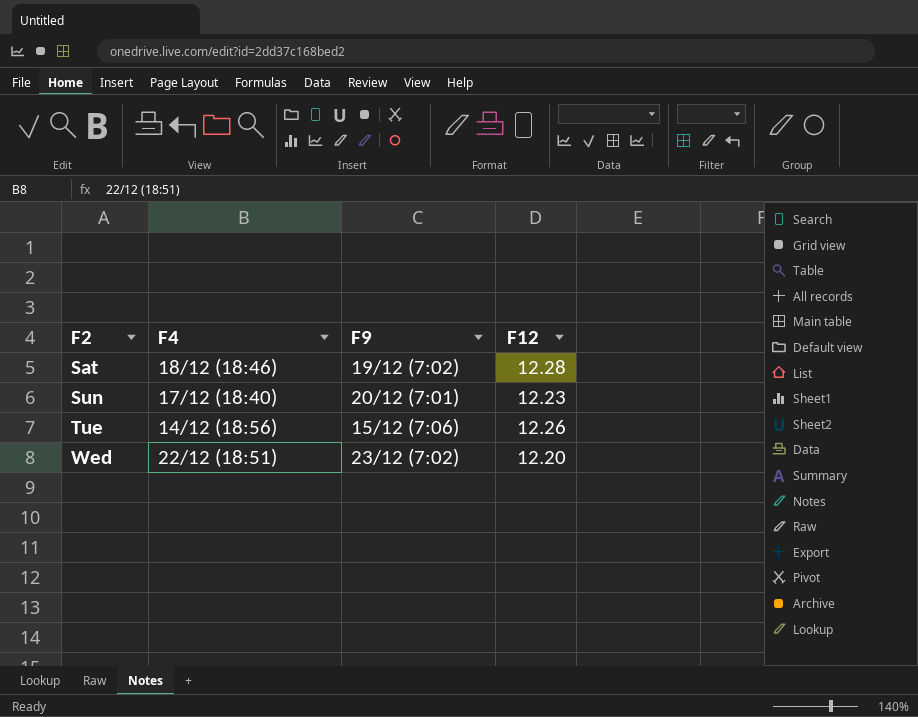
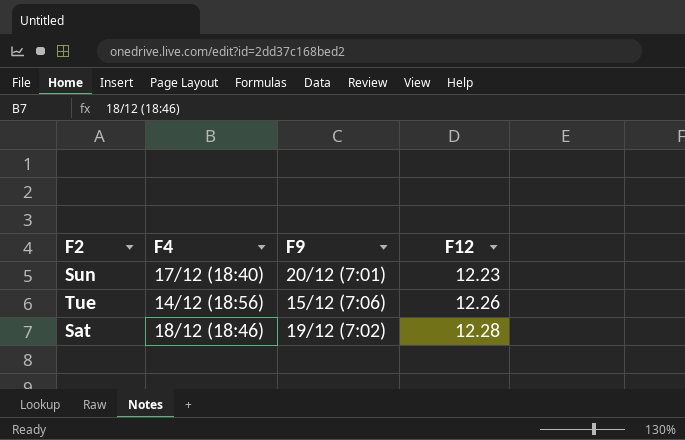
row order: F2 ascending -> F12 ascending
row Wed: 22/12 (18:51) | 23/12 (7:02) | 12.20 -> none

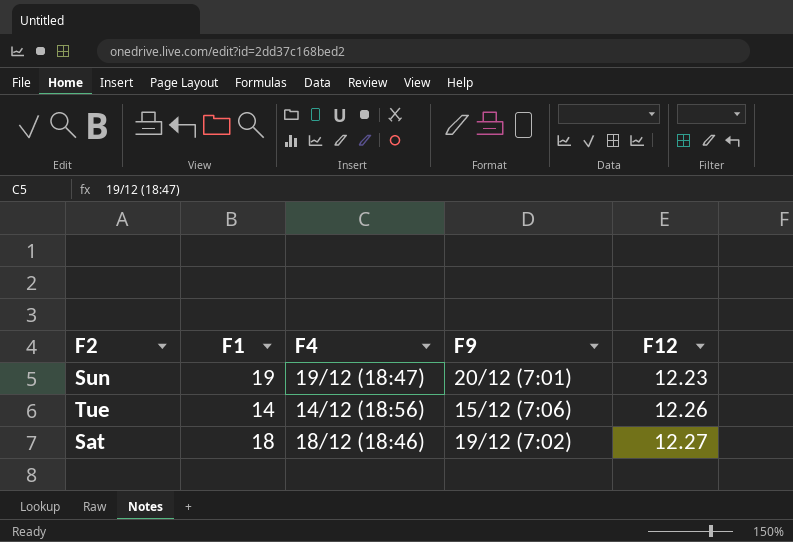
column F1 | position: none -> 2
Sun | F4: 17/12 (18:40) -> 19/12 (18:47)
Sat | F12: 12.28 -> 12.27

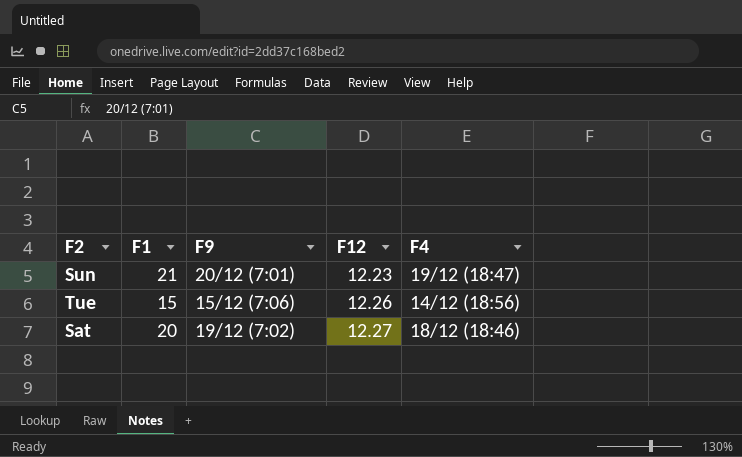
column F4 | position: 3 -> 5
Sun | F1: 19 -> 21
Tue | F1: 14 -> 15
Sat | F1: 18 -> 20

